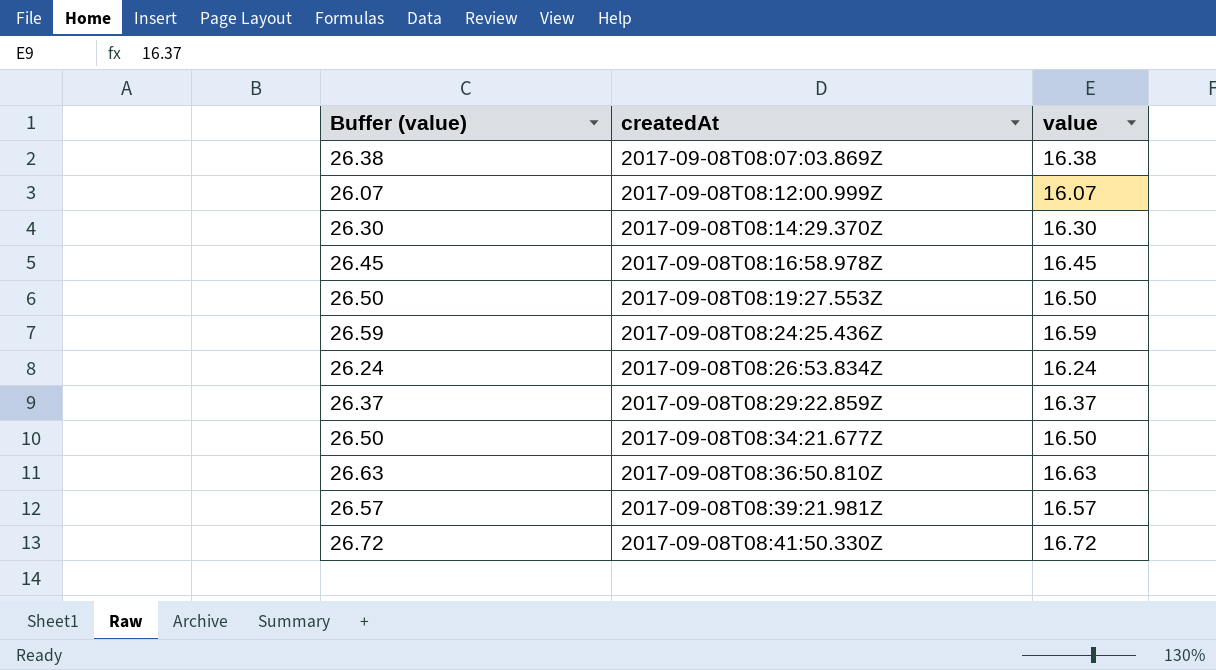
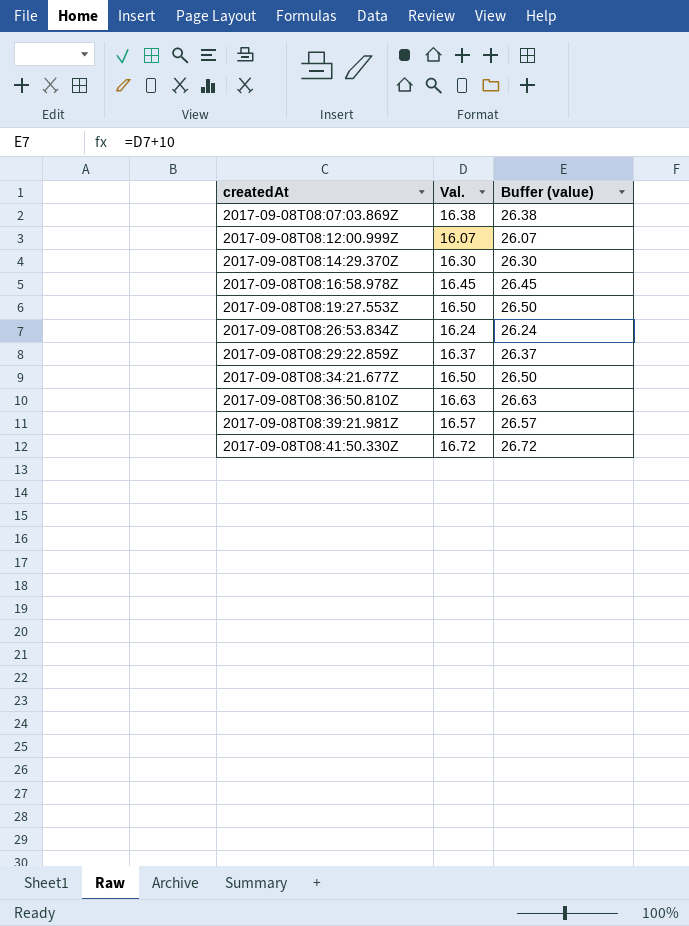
column name: value -> Val.
column Buffer (value) | position: 1 -> 3
row 2017-09-08T08:24:25.436Z: 26.59 | 16.59 -> none

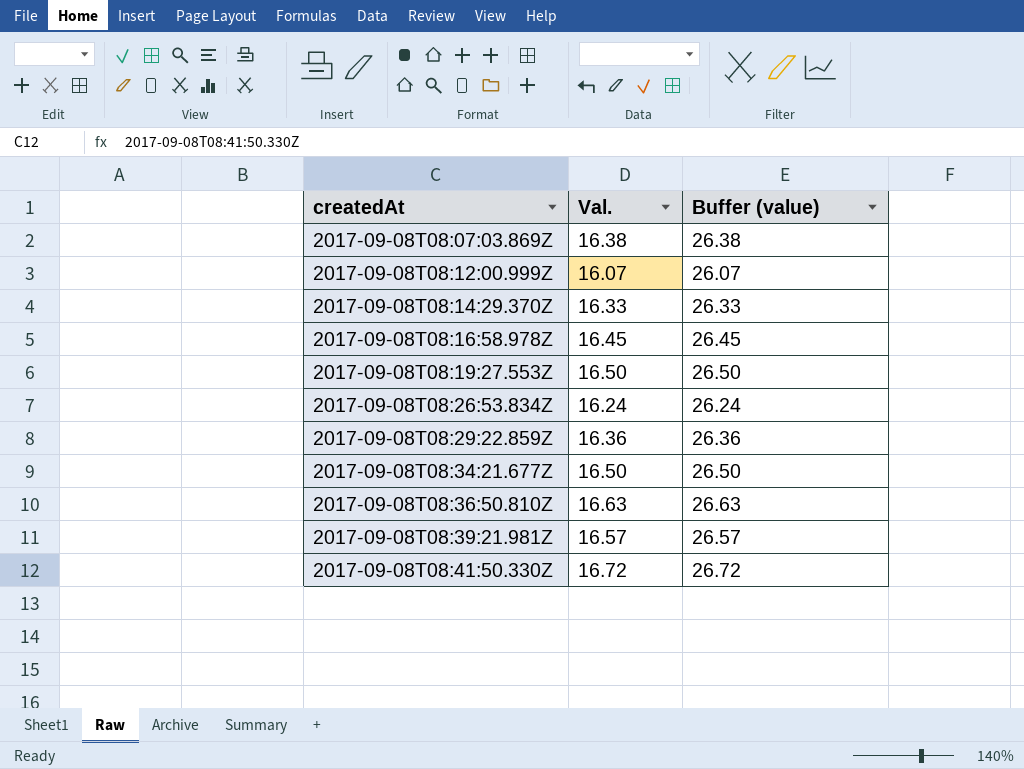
2017-09-08T08:14:29.370Z | Val.: 16.30 -> 16.33
2017-09-08T08:14:29.370Z | Buffer (value): 26.30 -> 26.33
2017-09-08T08:29:22.859Z | Val.: 16.37 -> 16.36
2017-09-08T08:29:22.859Z | Buffer (value): 26.37 -> 26.36

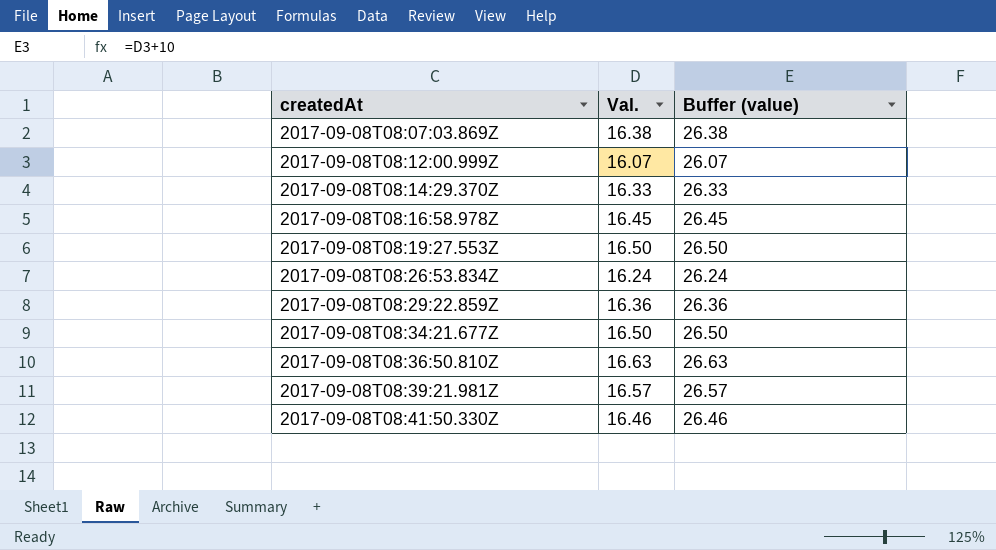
2017-09-08T08:41:50.330Z | Val.: 16.72 -> 16.46
2017-09-08T08:41:50.330Z | Buffer (value): 26.72 -> 26.46

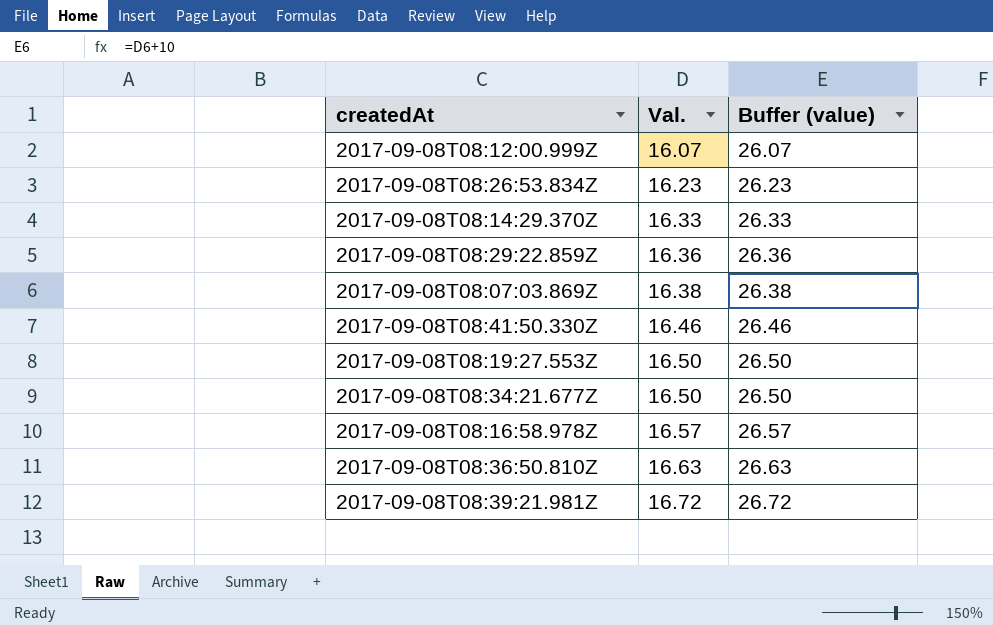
row order: createdAt ascending -> Val. ascending
2017-09-08T08:26:53.834Z | Val.: 16.24 -> 16.23
2017-09-08T08:26:53.834Z | Buffer (value): 26.24 -> 26.23
2017-09-08T08:16:58.978Z | Val.: 16.45 -> 16.57
2017-09-08T08:16:58.978Z | Buffer (value): 26.45 -> 26.57
2017-09-08T08:39:21.981Z | Val.: 16.57 -> 16.72
2017-09-08T08:39:21.981Z | Buffer (value): 26.57 -> 26.72

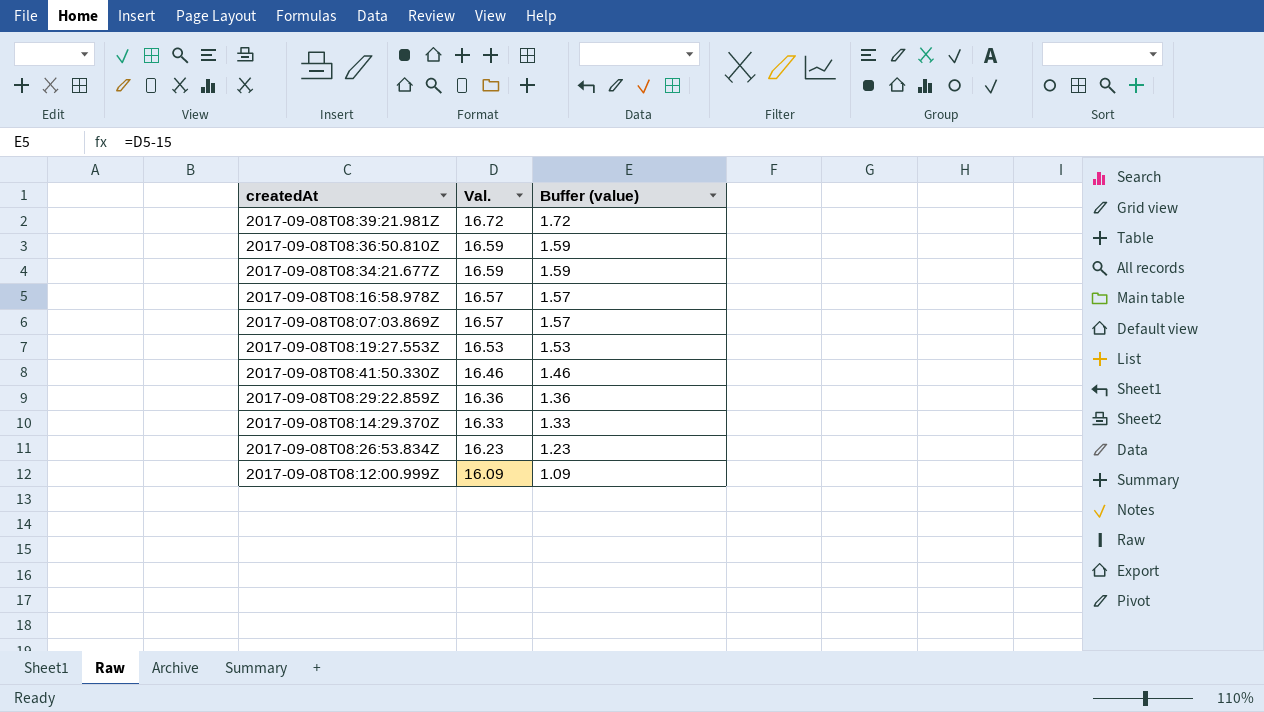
row order: Val. ascending -> Val. descending
column Buffer (value) | formula: [Val.] + 10 -> [Val.] - 15
2017-09-08T08:36:50.810Z | Val.: 16.63 -> 16.59
2017-09-08T08:34:21.677Z | Val.: 16.50 -> 16.59
2017-09-08T08:07:03.869Z | Val.: 16.38 -> 16.57
2017-09-08T08:19:27.553Z | Val.: 16.50 -> 16.53
2017-09-08T08:12:00.999Z | Val.: 16.07 -> 16.09

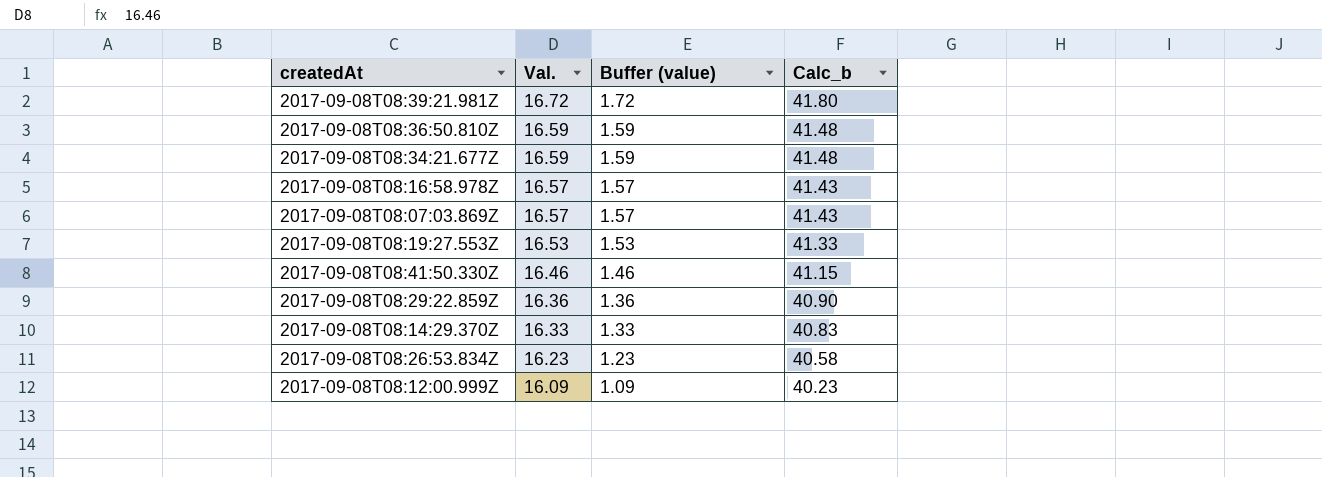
column Calc_b | formula: none -> [Val.] * 2.5

